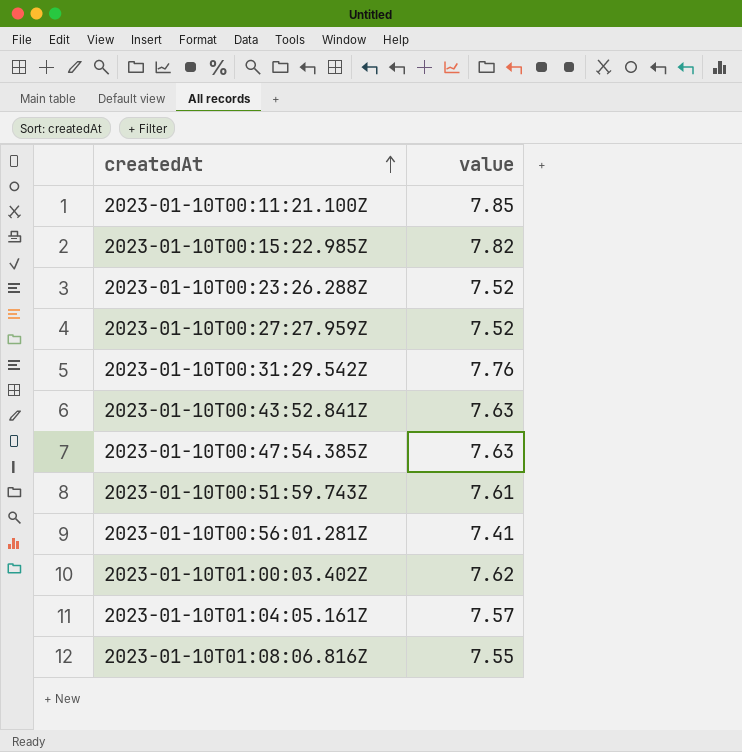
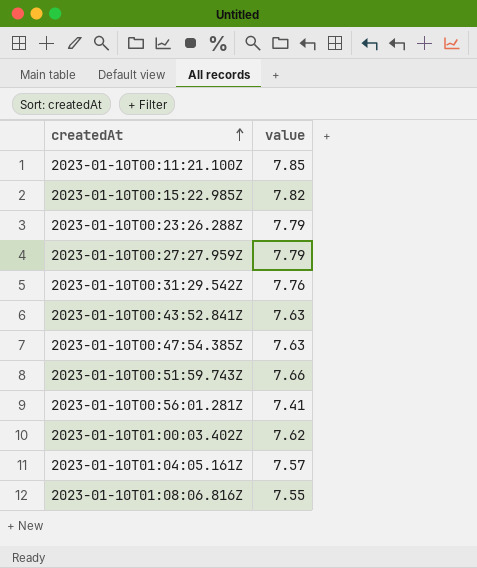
2023-01-10T00:23:26.288Z | value: 7.52 -> 7.79
2023-01-10T00:27:27.959Z | value: 7.52 -> 7.79
2023-01-10T00:51:59.743Z | value: 7.61 -> 7.66

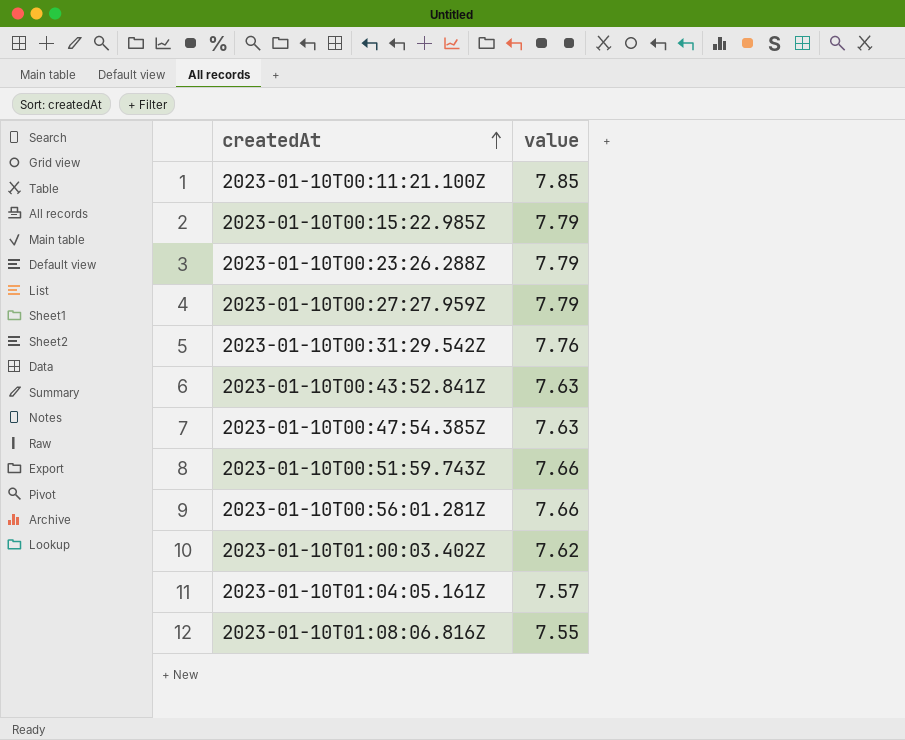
2023-01-10T00:15:22.985Z | value: 7.82 -> 7.79
2023-01-10T00:56:01.281Z | value: 7.41 -> 7.66

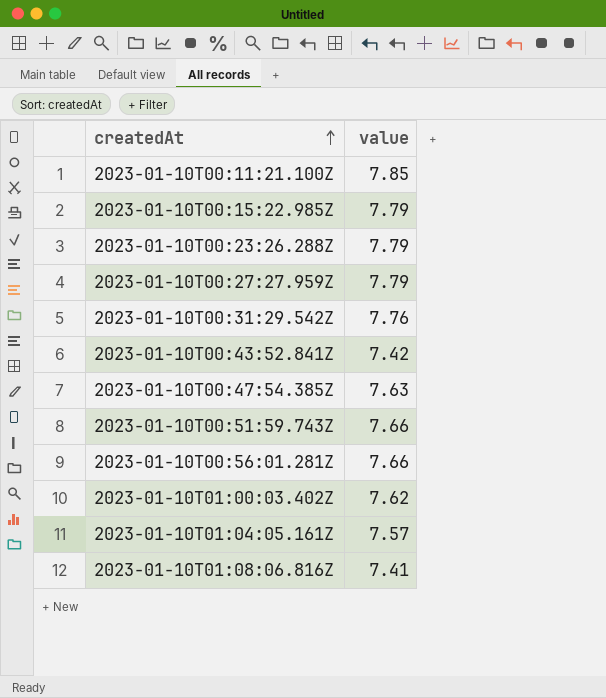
2023-01-10T00:43:52.841Z | value: 7.63 -> 7.42
2023-01-10T01:08:06.816Z | value: 7.55 -> 7.41

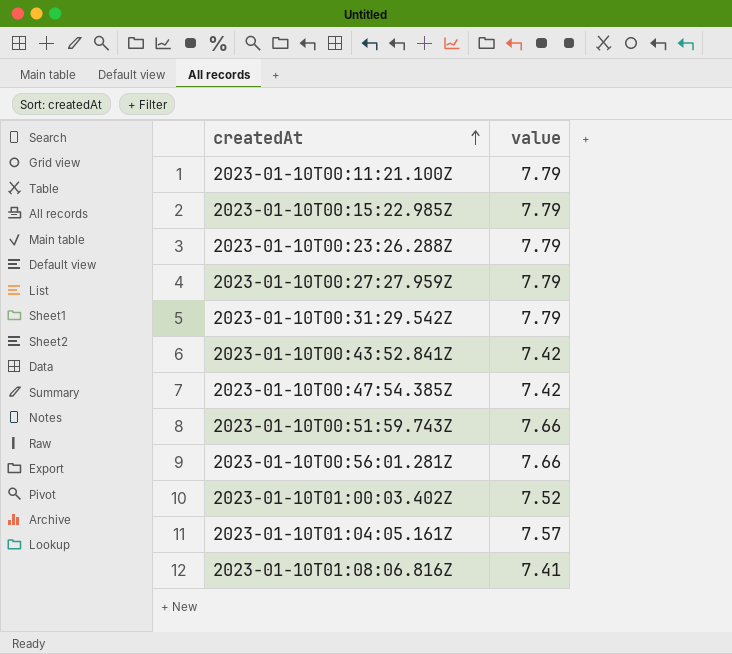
2023-01-10T00:11:21.100Z | value: 7.85 -> 7.79
2023-01-10T00:31:29.542Z | value: 7.76 -> 7.79
2023-01-10T00:47:54.385Z | value: 7.63 -> 7.42
2023-01-10T01:00:03.402Z | value: 7.62 -> 7.52

